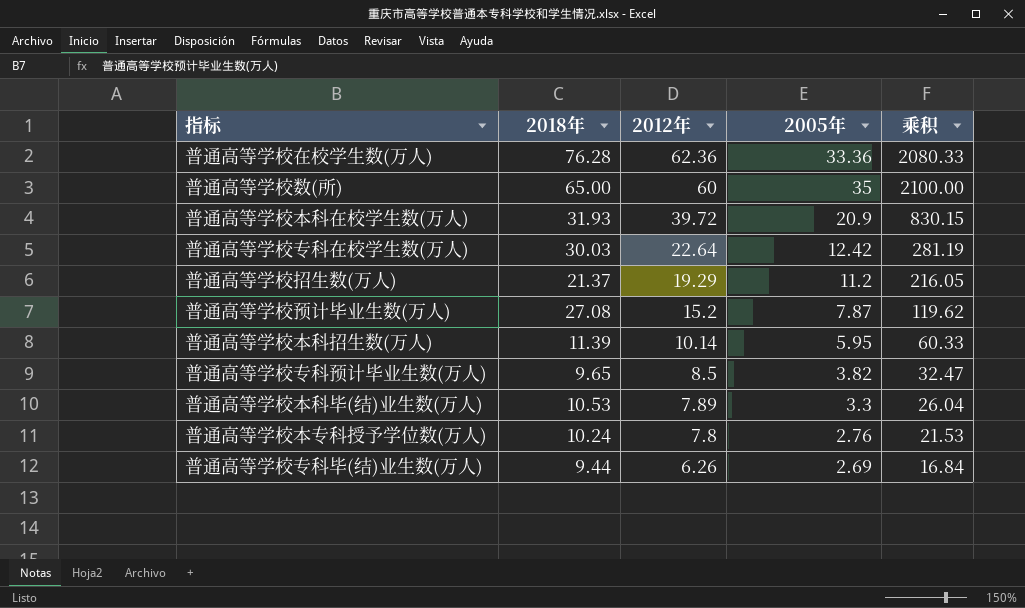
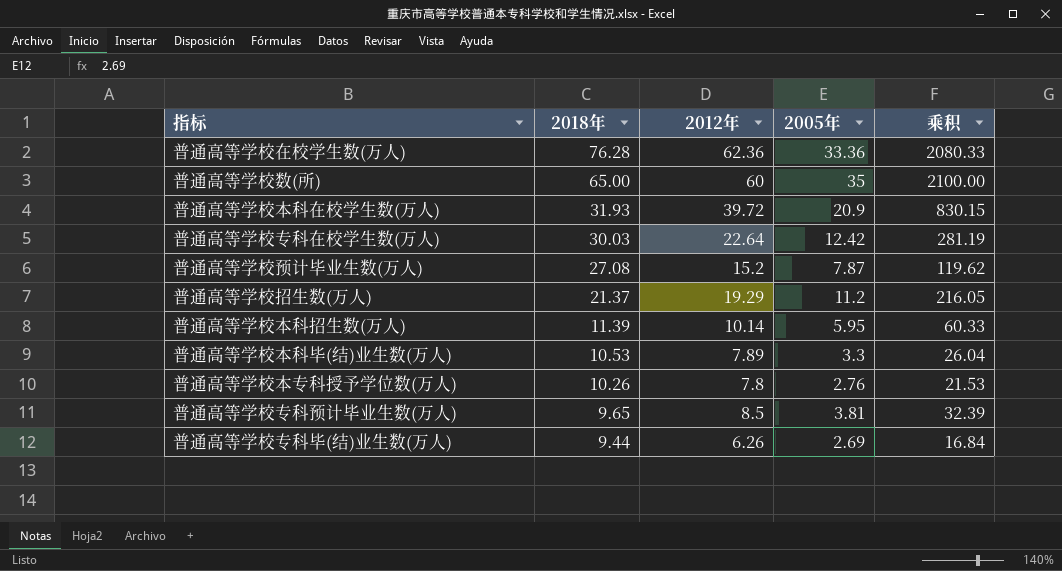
row order: 2012年 descending -> 2018年 descending
普通高等学校本专科授予学位数(万人) | 2018年: 10.24 -> 10.26
普通高等学校专科预计毕业生数(万人) | 2005年: 3.82 -> 3.81
普通高等学校专科预计毕业生数(万人) | 乘积: 32.47 -> 32.39

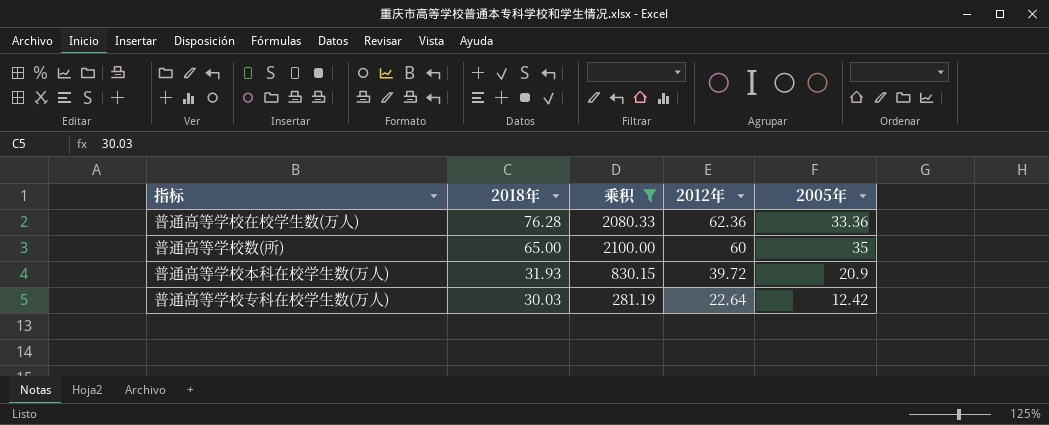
filter: none -> 乘积 >= 281.19
column 乘积 | position: 5 -> 3

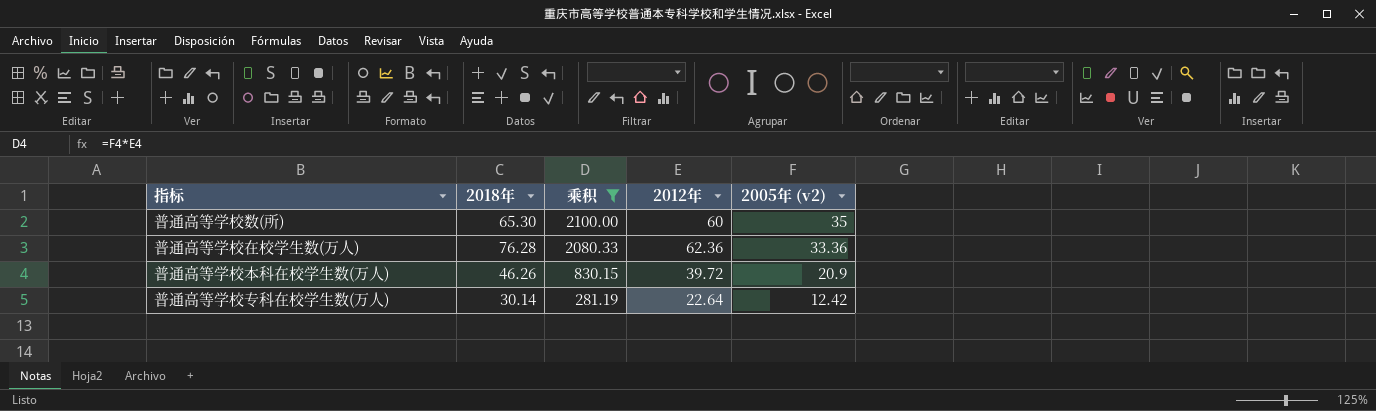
row order: 2018年 descending -> 乘积 descending
column name: 2005年 -> 2005年 (v2)
普通高等学校数(所) | 2018年: 65.00 -> 65.30
普通高等学校本科在校学生数(万人) | 2018年: 31.93 -> 46.26
普通高等学校专科在校学生数(万人) | 2018年: 30.03 -> 30.14

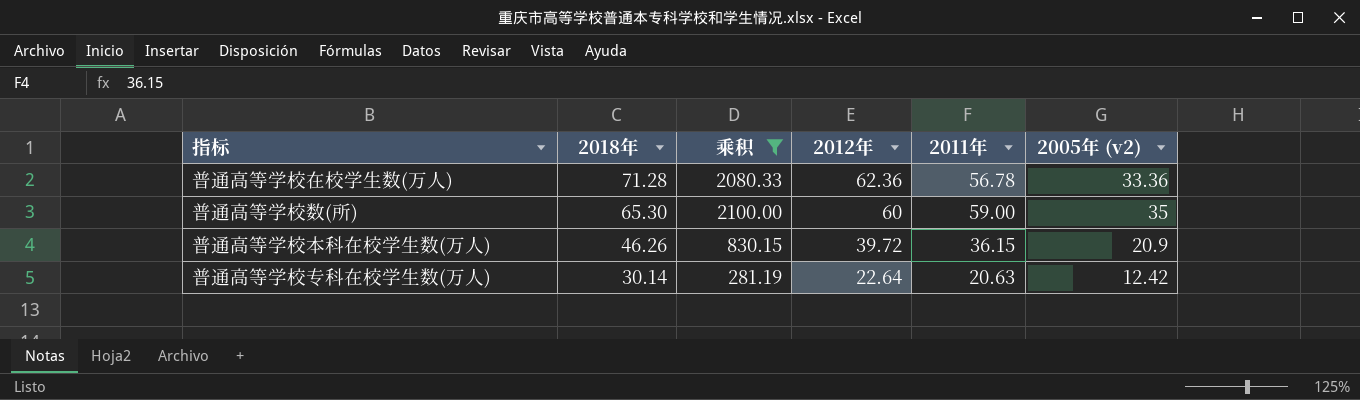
row order: 乘积 descending -> 2018年 descending
column 2011年 | position: none -> 5
普通高等学校在校学生数(万人) | 2018年: 76.28 -> 71.28

